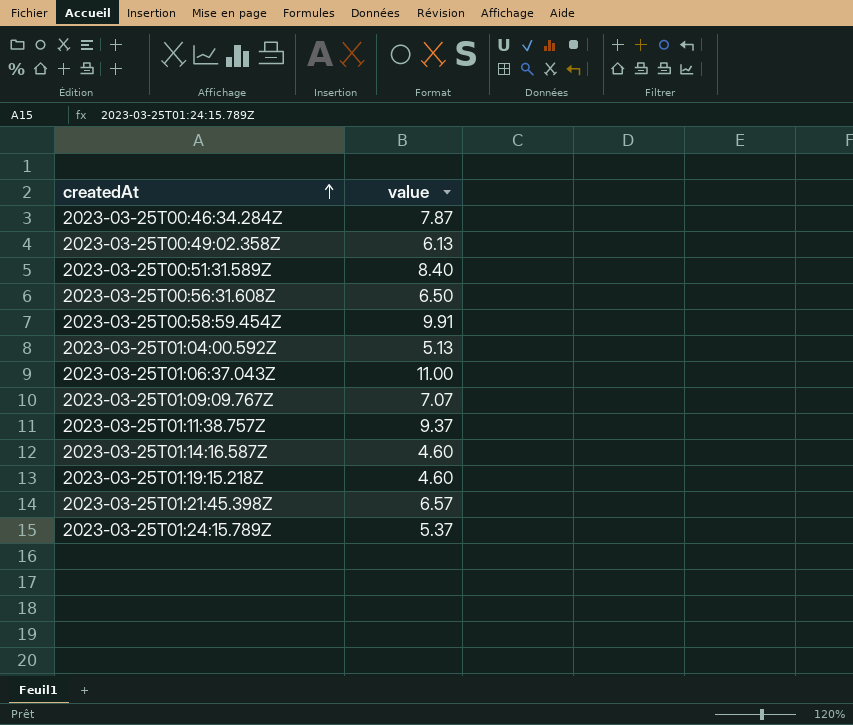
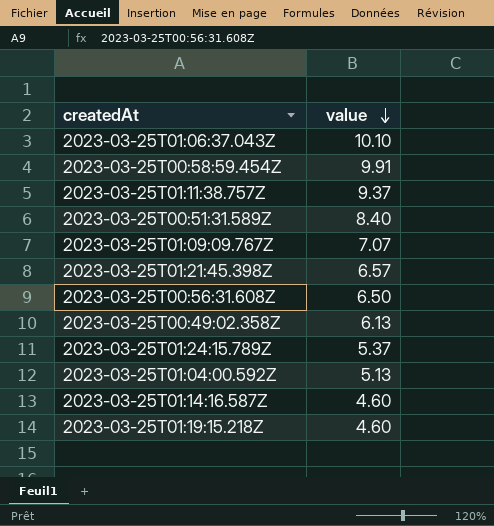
row order: createdAt ascending -> value descending
row 2023-03-25T00:46:34.284Z: 7.87 -> none
2023-03-25T01:06:37.043Z | value: 11.00 -> 10.10

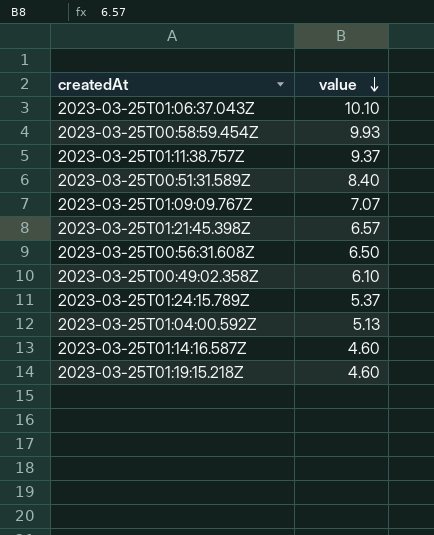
2023-03-25T00:58:59.454Z | value: 9.91 -> 9.93
2023-03-25T00:49:02.358Z | value: 6.13 -> 6.10

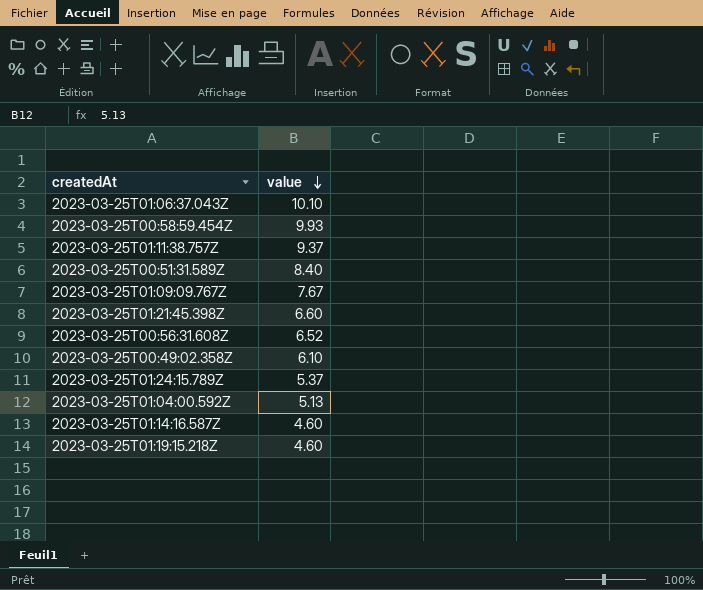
2023-03-25T01:09:09.767Z | value: 7.07 -> 7.67
2023-03-25T01:21:45.398Z | value: 6.57 -> 6.60
2023-03-25T00:56:31.608Z | value: 6.50 -> 6.52

